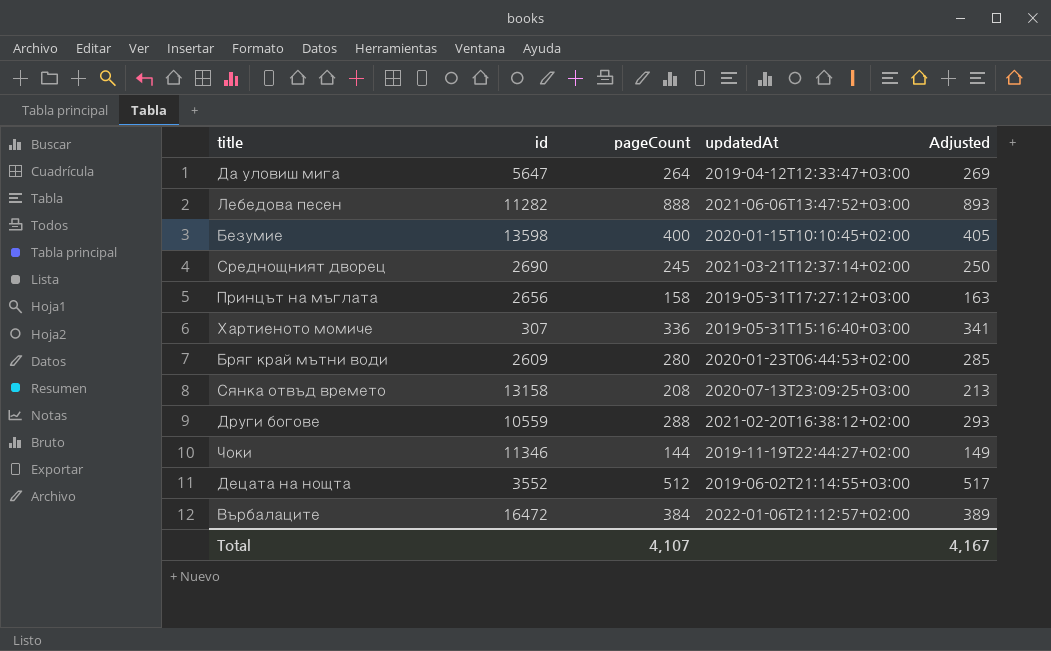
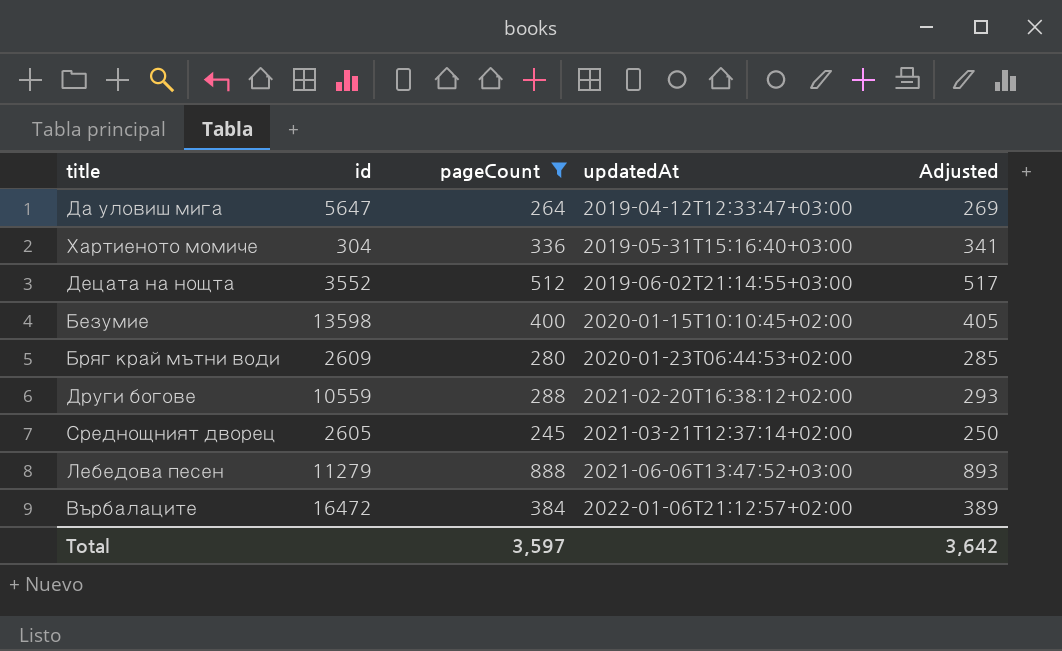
filter: none -> pageCount >= 245
row order: none -> updatedAt ascending
Хартиеното момиче | id: 307 -> 304
Среднощният дворец | id: 2690 -> 2605
Лебедова песен | id: 11282 -> 11279
Total | pageCount: 4,107 -> 3,597
Total | Adjusted: 4,167 -> 3,642

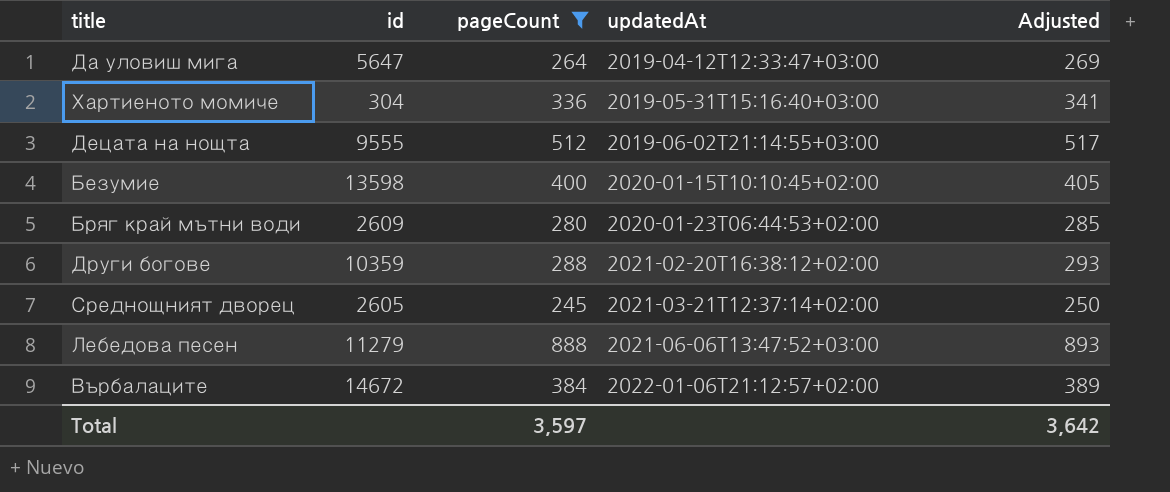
Децата на нощта | id: 3552 -> 9555
Други богове | id: 10559 -> 10359
Върбалаците | id: 16472 -> 14672

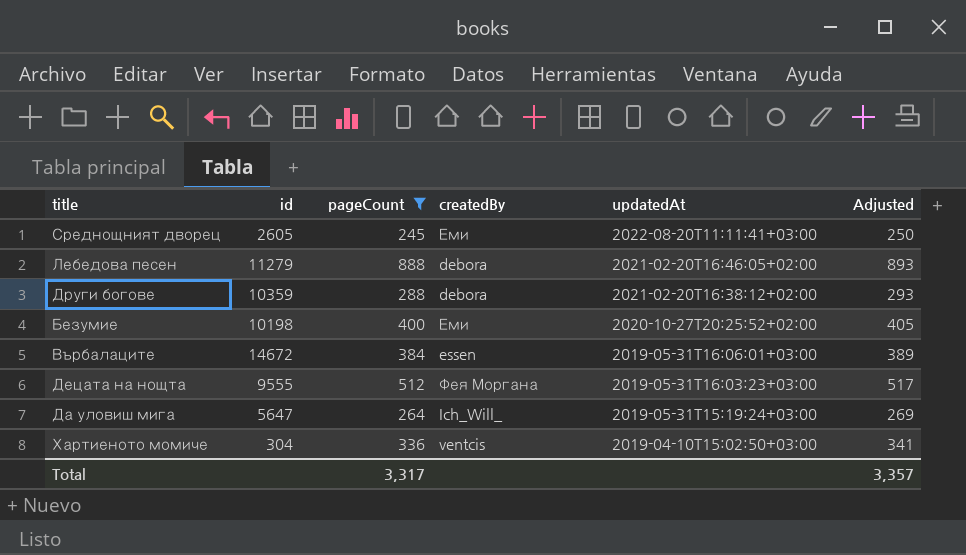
row order: updatedAt ascending -> updatedAt descending
column createdBy | position: none -> 4
row Бряг край мътни води: 2609 | 280 | 2020-01-23T06:44:53+02:00 | 285 -> none
Среднощният дворец | updatedAt: 2021-03-21T12:37:14+02:00 -> 2022-08-20T11:11:41+03:00
Лебедова песен | updatedAt: 2021-06-06T13:47:52+03:00 -> 2021-02-20T16:46:05+02:00
Безумие | id: 13598 -> 10198
Безумие | updatedAt: 2020-01-15T10:10:45+02:00 -> 2020-10-27T20:25:52+02:00
Върбалаците | updatedAt: 2022-01-06T21:12:57+02:00 -> 2019-05-31T16:06:01+03:00
Децата на нощта | updatedAt: 2019-06-02T21:14:55+03:00 -> 2019-05-31T16:03:23+03:00
Да уловиш мига | updatedAt: 2019-04-12T12:33:47+03:00 -> 2019-05-31T15:19:24+03:00
Хартиеното момиче | updatedAt: 2019-05-31T15:16:40+03:00 -> 2019-04-10T15:02:50+03:00
Total | pageCount: 3,597 -> 3,317
Total | Adjusted: 3,642 -> 3,357

